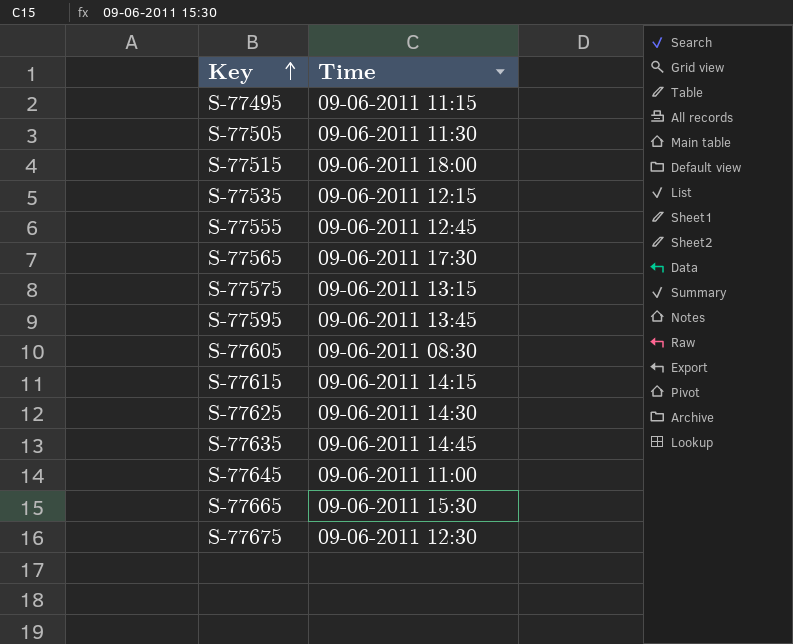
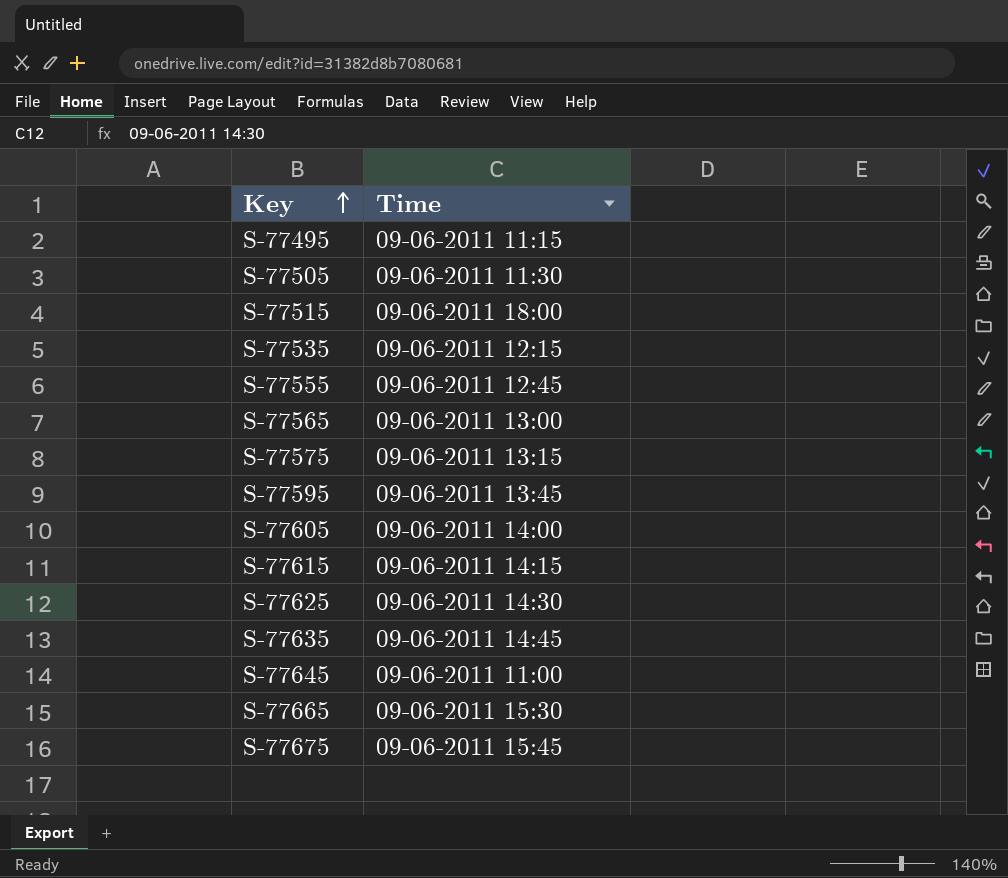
S-77565 | Time: 09-06-2011 17:30 -> 09-06-2011 13:00
S-77605 | Time: 09-06-2011 08:30 -> 09-06-2011 14:00
S-77675 | Time: 09-06-2011 12:30 -> 09-06-2011 15:45

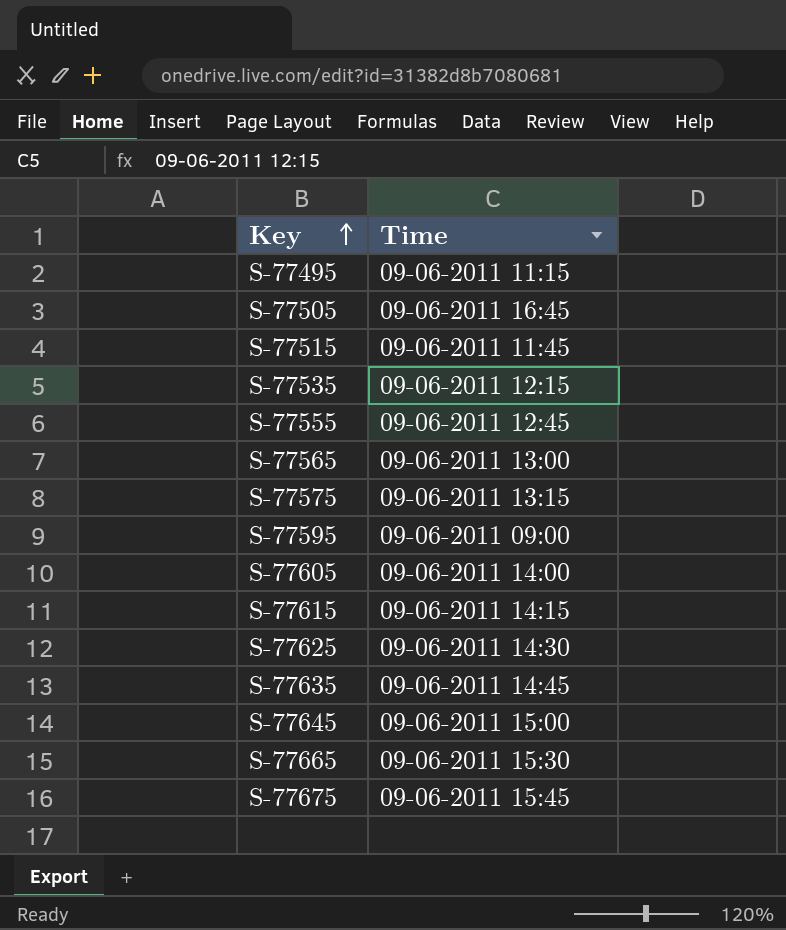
S-77505 | Time: 09-06-2011 11:30 -> 09-06-2011 16:45
S-77515 | Time: 09-06-2011 18:00 -> 09-06-2011 11:45
S-77595 | Time: 09-06-2011 13:45 -> 09-06-2011 09:00
S-77645 | Time: 09-06-2011 11:00 -> 09-06-2011 15:00

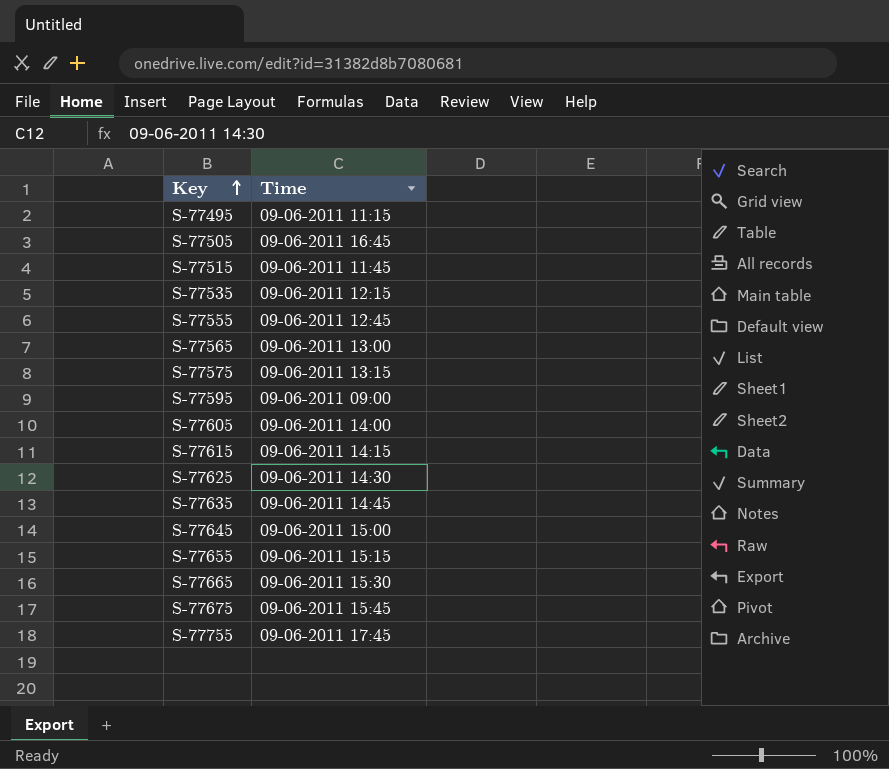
row S-77655: none -> 09-06-2011 15:15
row S-77755: none -> 09-06-2011 17:45

